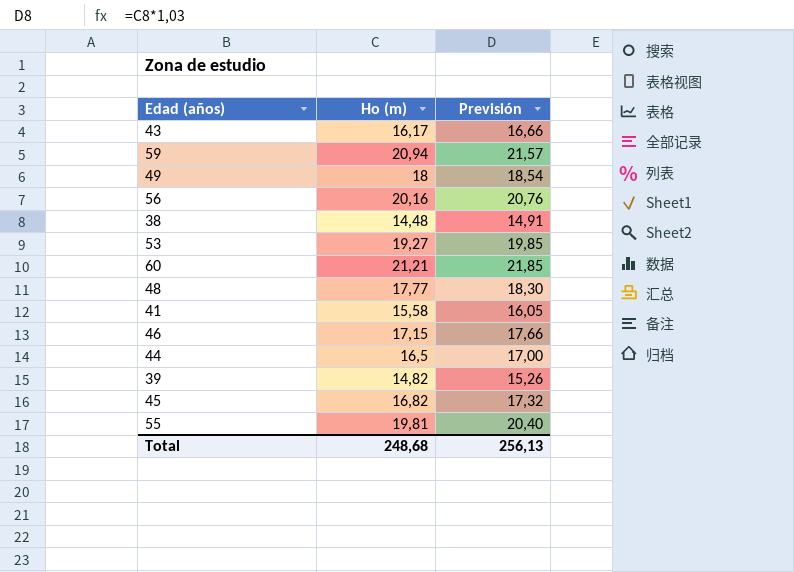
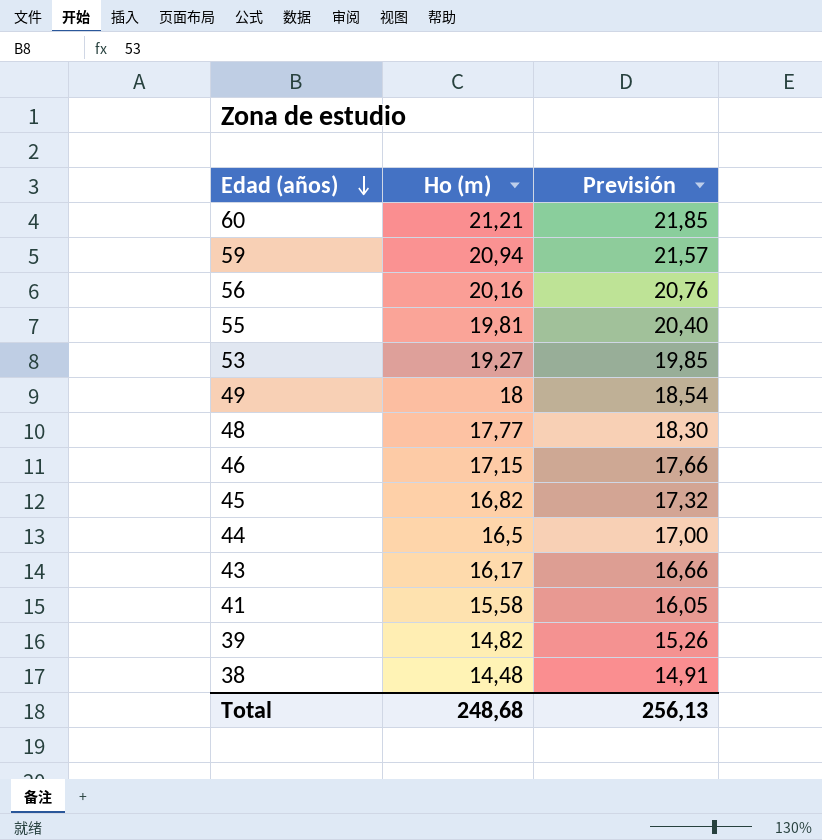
row order: none -> Edad (años) descending

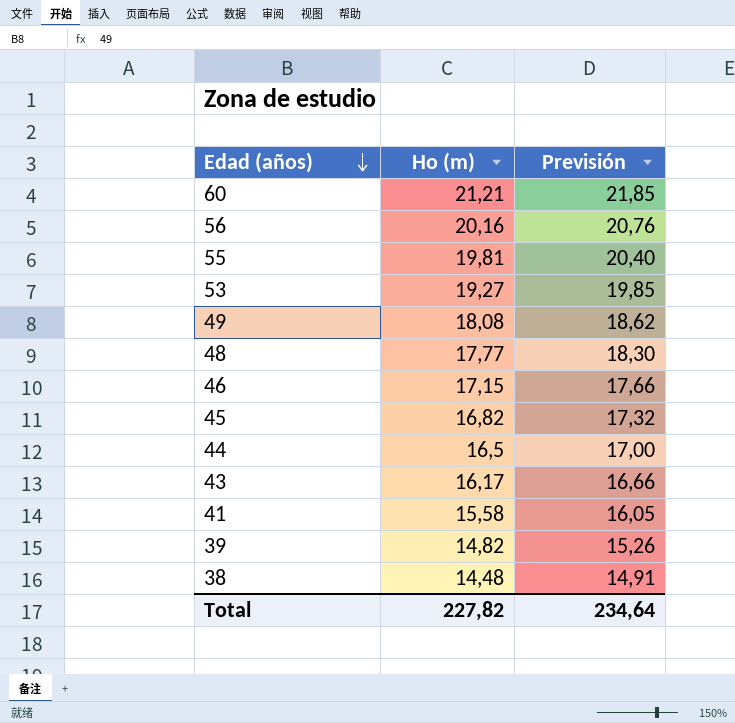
row 59: 20,94 | 21,57 -> none
49 | Ho (m): 18 -> 18,08
49 | Previsión: 18,54 -> 18,62
Total | Ho (m): 248,68 -> 227,82
Total | Previsión: 256,13 -> 234,64

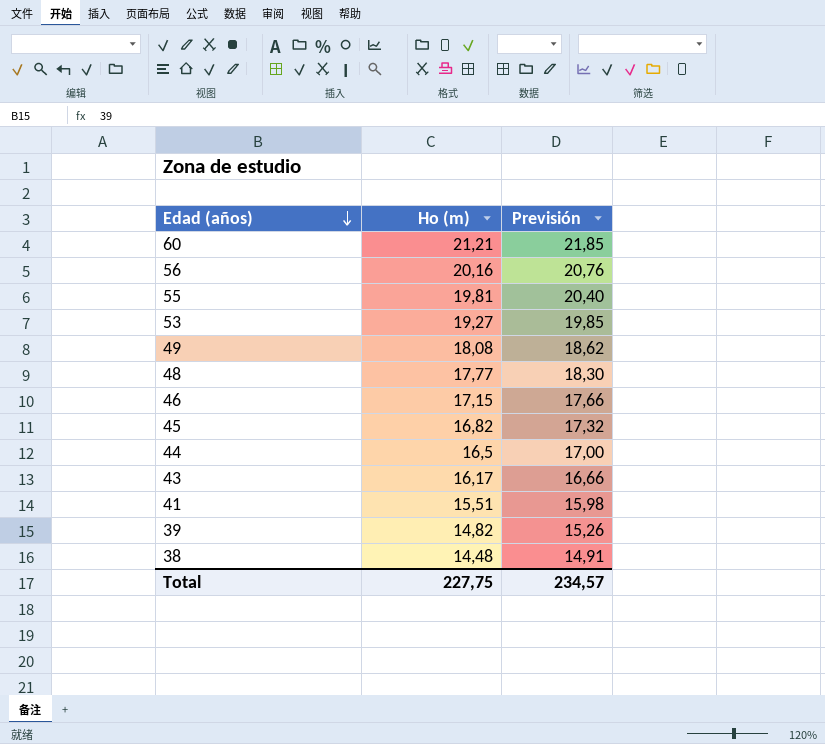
41 | Ho (m): 15,58 -> 15,51
41 | Previsión: 16,05 -> 15,98
Total | Ho (m): 227,82 -> 227,75
Total | Previsión: 234,64 -> 234,57

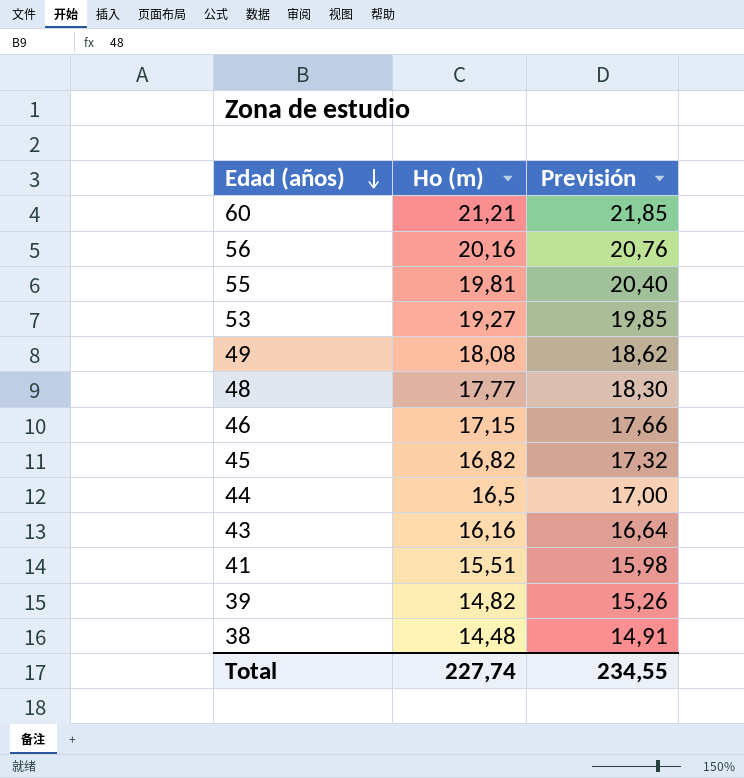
43 | Ho (m): 16,17 -> 16,16
43 | Previsión: 16,66 -> 16,64
Total | Ho (m): 227,75 -> 227,74
Total | Previsión: 234,57 -> 234,55

